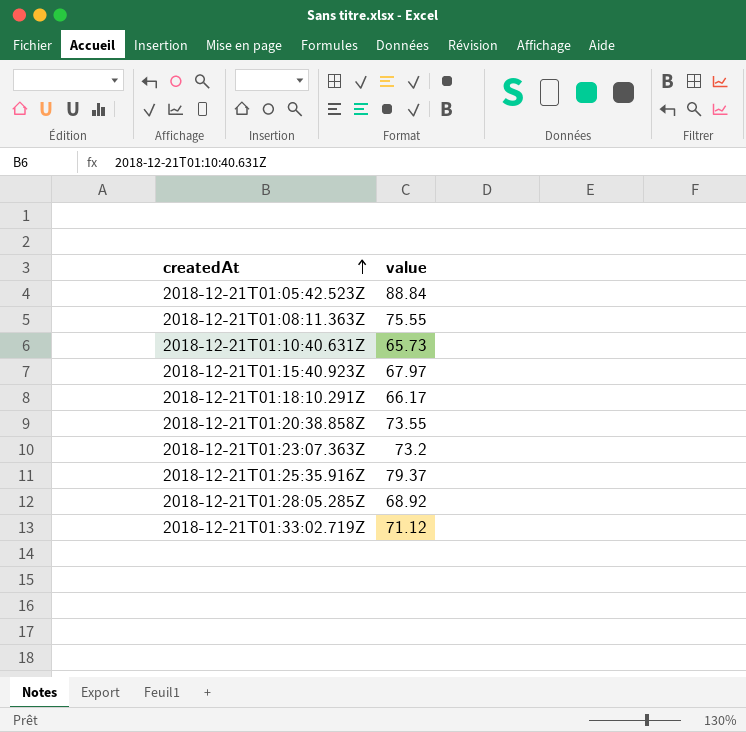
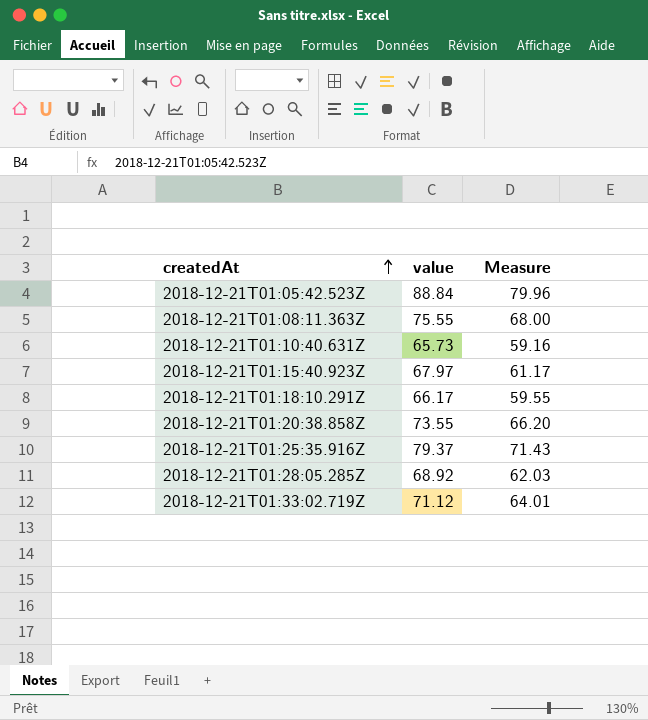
column Measure | formula: none -> [value] * 0.9
row 2018-12-21T01:23:07.363Z: 73.2 -> none

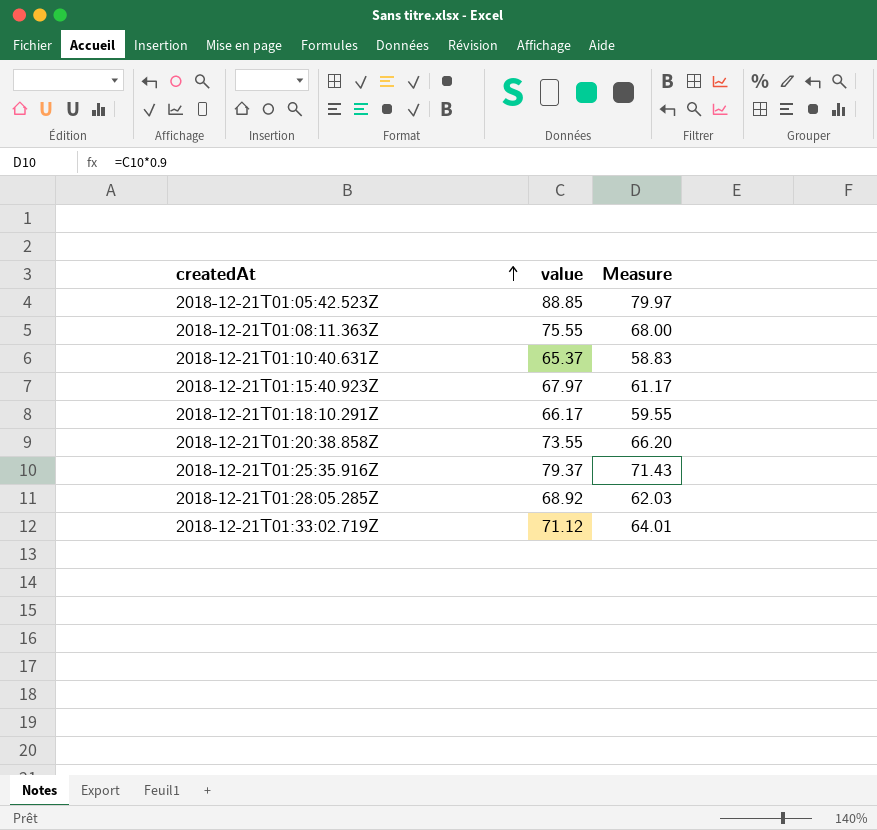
2018-12-21T01:05:42.523Z | value: 88.84 -> 88.85
2018-12-21T01:05:42.523Z | Measure: 79.96 -> 79.97
2018-12-21T01:10:40.631Z | value: 65.73 -> 65.37
2018-12-21T01:10:40.631Z | Measure: 59.16 -> 58.83

